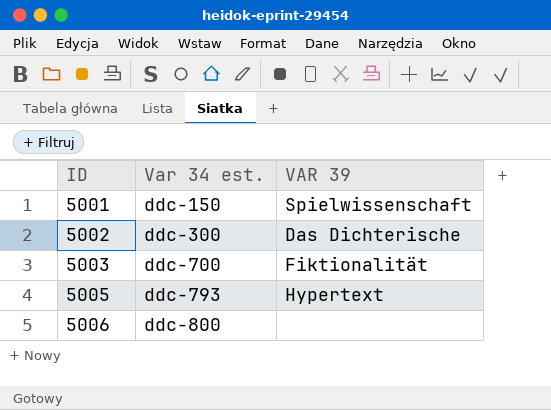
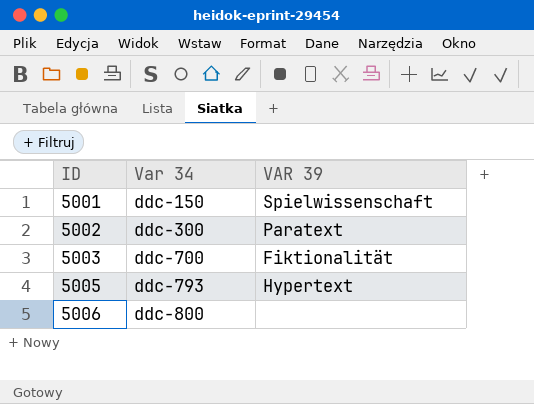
column name: Var 34 est. -> Var 34
5002 | VAR 39: Das Dichterische -> Paratext

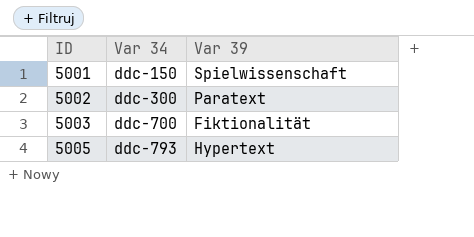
column name: VAR 39 -> Var 39
row 5006: ddc-800 | none -> none

